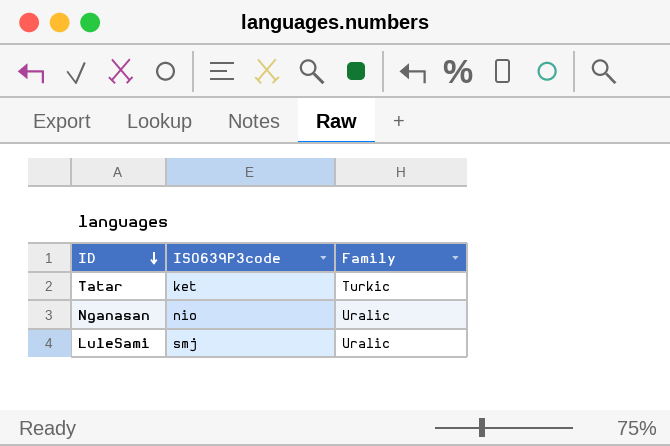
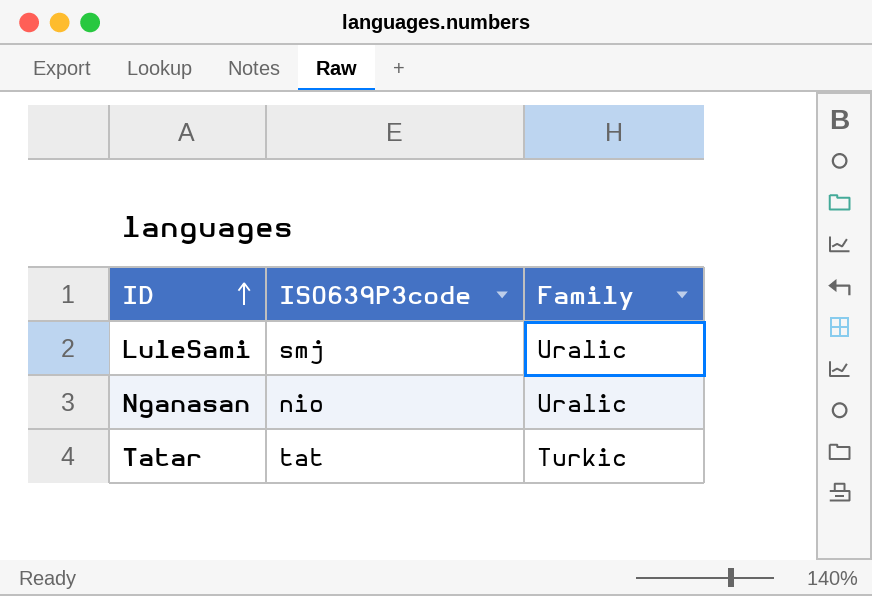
row order: ID descending -> ID ascending
Tatar | ISO639P3code: ket -> tat

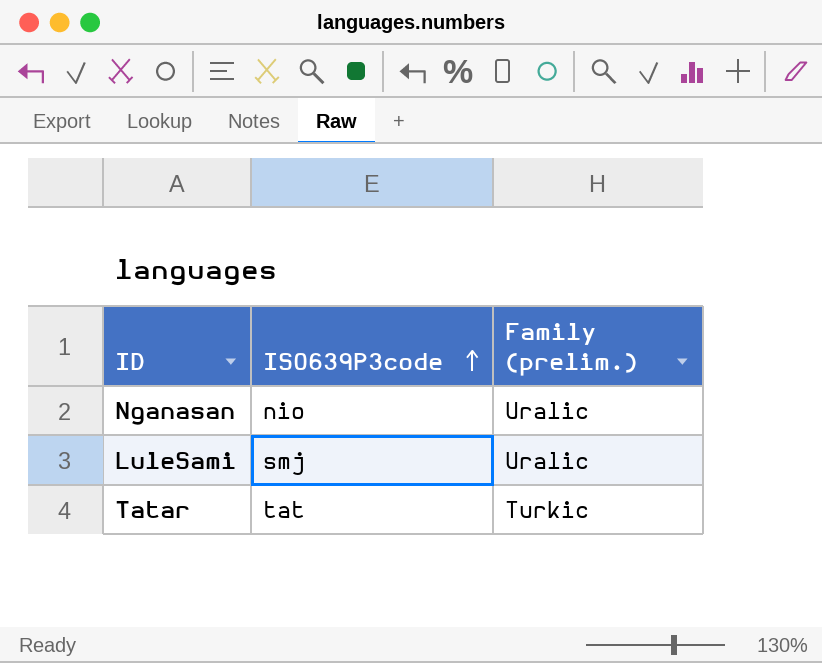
row order: ID ascending -> ISO639P3code ascending
column name: Family -> Family (prelim.)

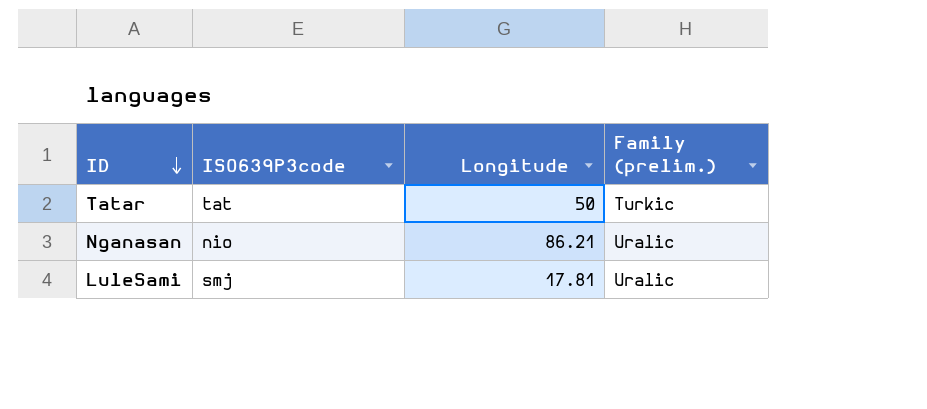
row order: ISO639P3code ascending -> ID descending
column Longitude | position: none -> 3

